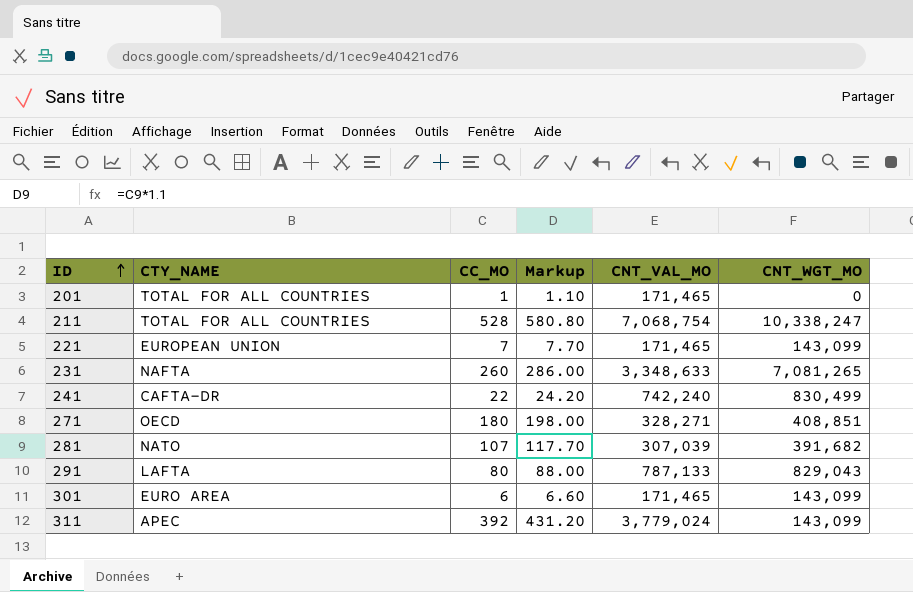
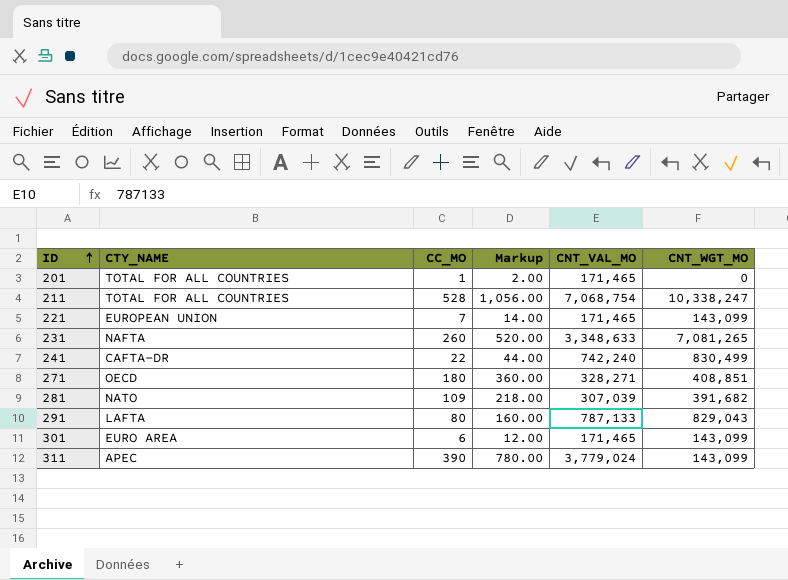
column Markup | formula: [CC_MO] * 1.1 -> [CC_MO] * 2
281 | CC_MO: 107 -> 109
311 | CC_MO: 392 -> 390

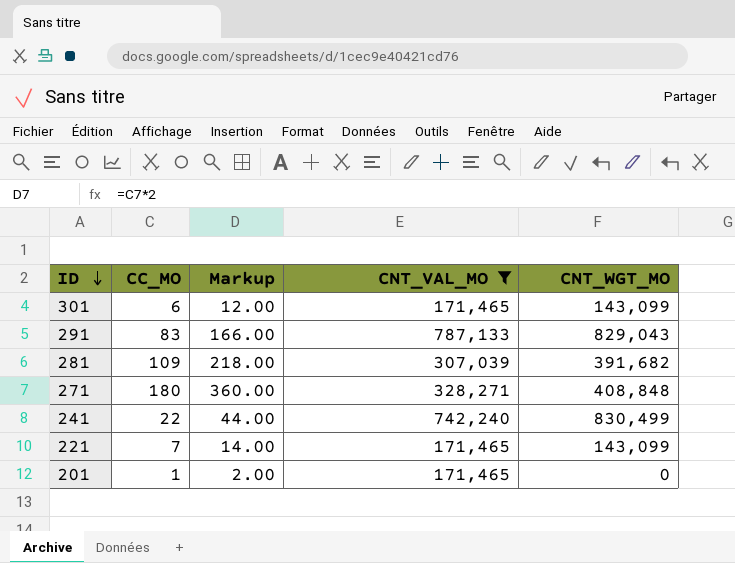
filter: none -> CNT_VAL_MO <= 787,133
row order: ID ascending -> ID descending
column CTY_NAME | position: 2 -> none
291 | CC_MO: 80 -> 83
291 | Markup: 160.00 -> 166.00
271 | CNT_WGT_MO: 408,851 -> 408,848

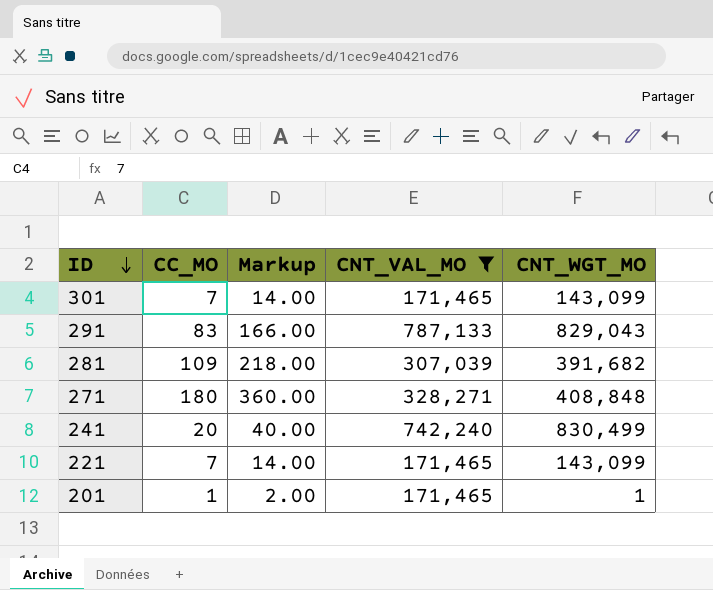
301 | CC_MO: 6 -> 7
301 | Markup: 12.00 -> 14.00
241 | CC_MO: 22 -> 20
241 | Markup: 44.00 -> 40.00
201 | CNT_WGT_MO: 0 -> 1

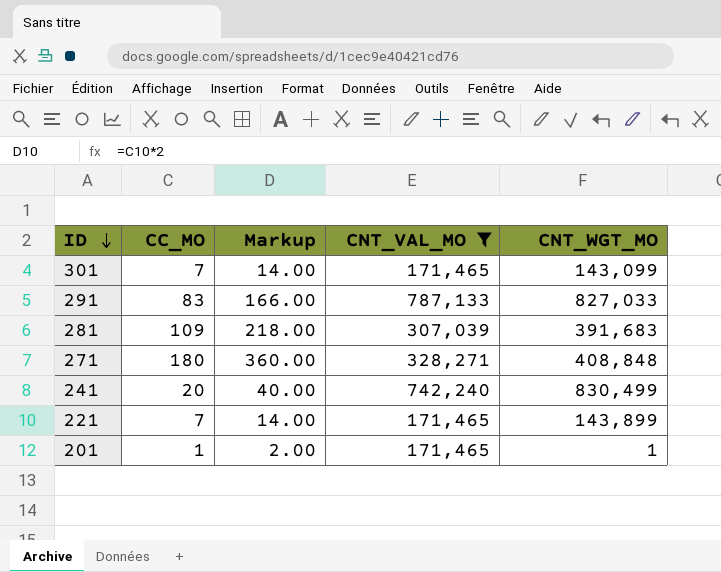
291 | CNT_WGT_MO: 829,043 -> 827,033
281 | CNT_WGT_MO: 391,682 -> 391,683
221 | CNT_WGT_MO: 143,099 -> 143,899

